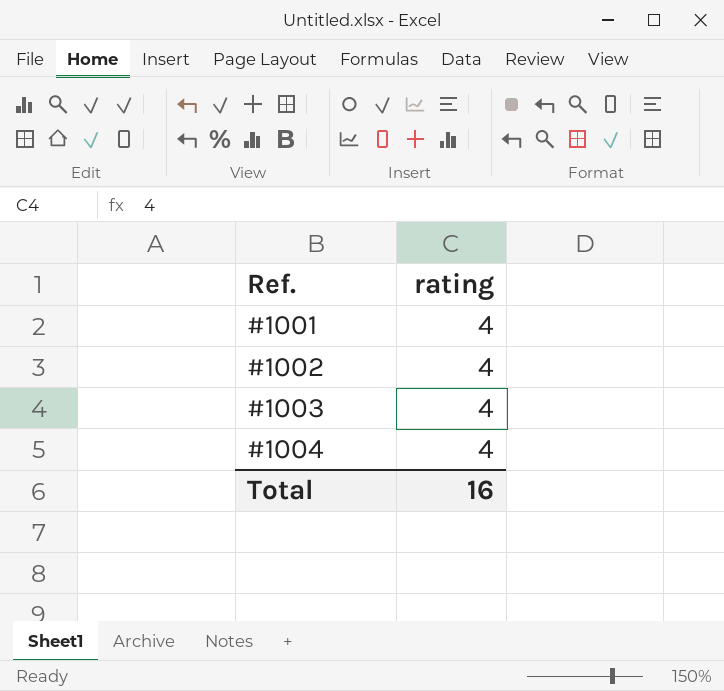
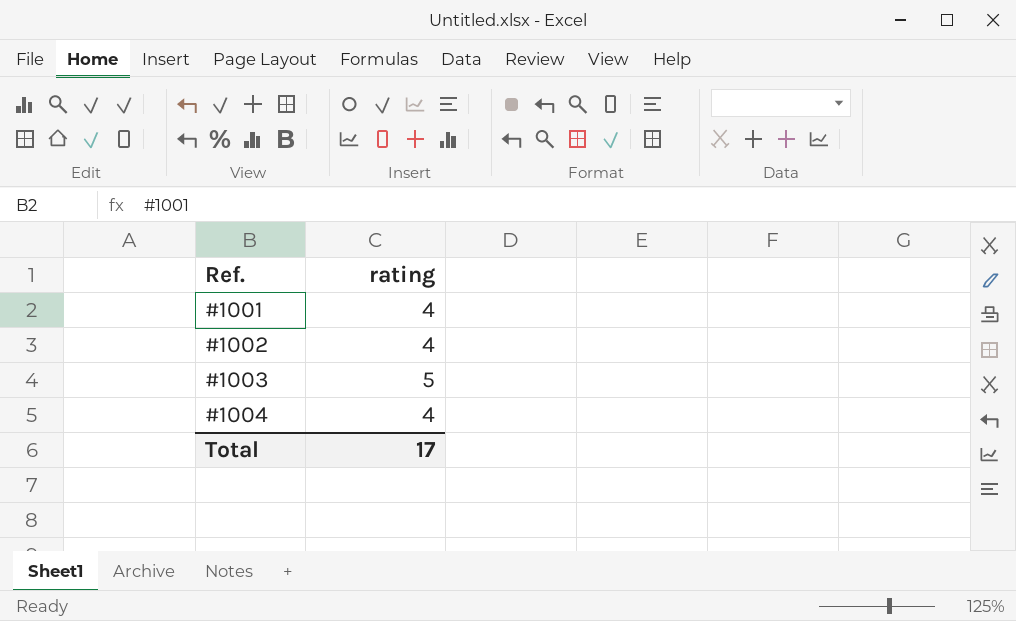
#1003 | rating: 4 -> 5
Total | rating: 16 -> 17

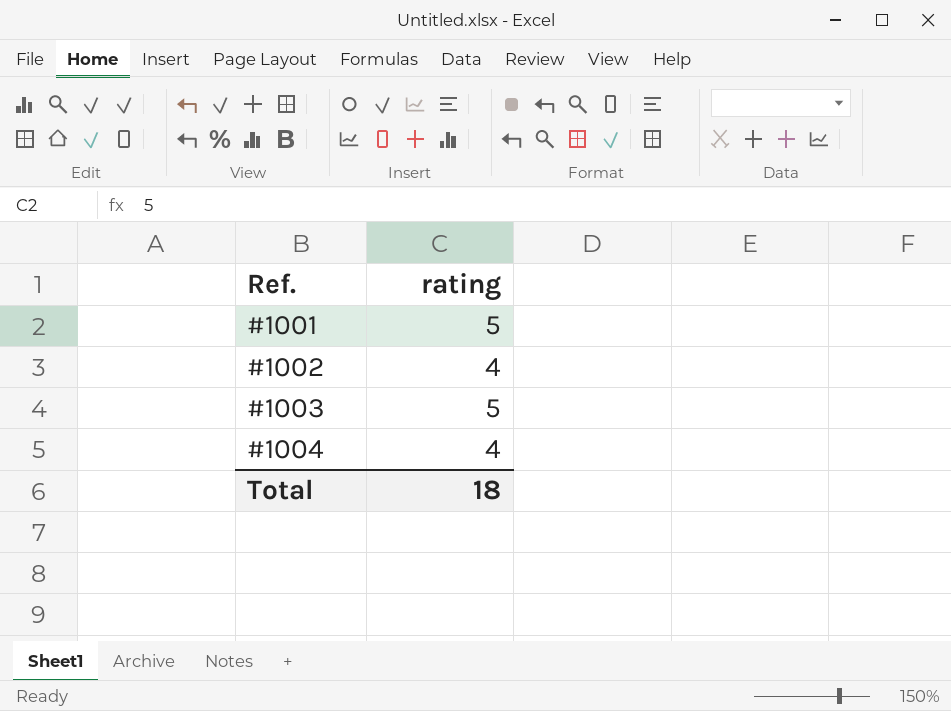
#1001 | rating: 4 -> 5
Total | rating: 17 -> 18

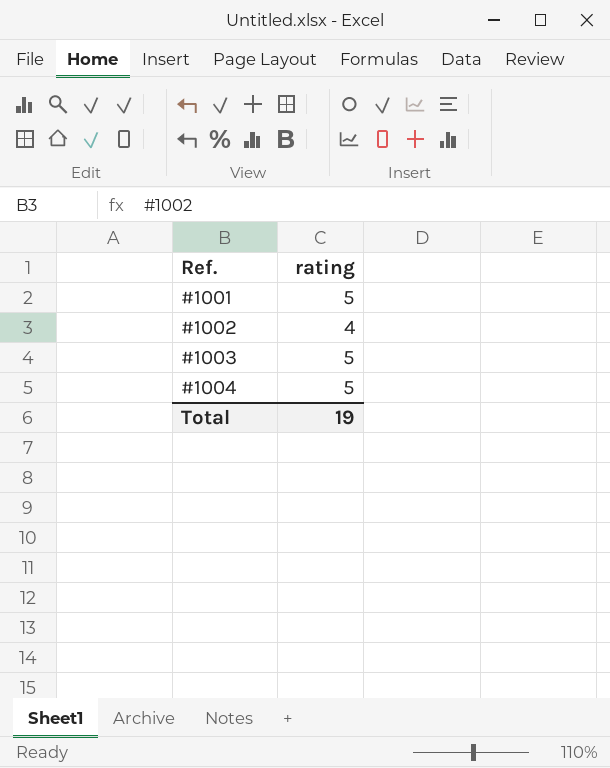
#1004 | rating: 4 -> 5
Total | rating: 18 -> 19

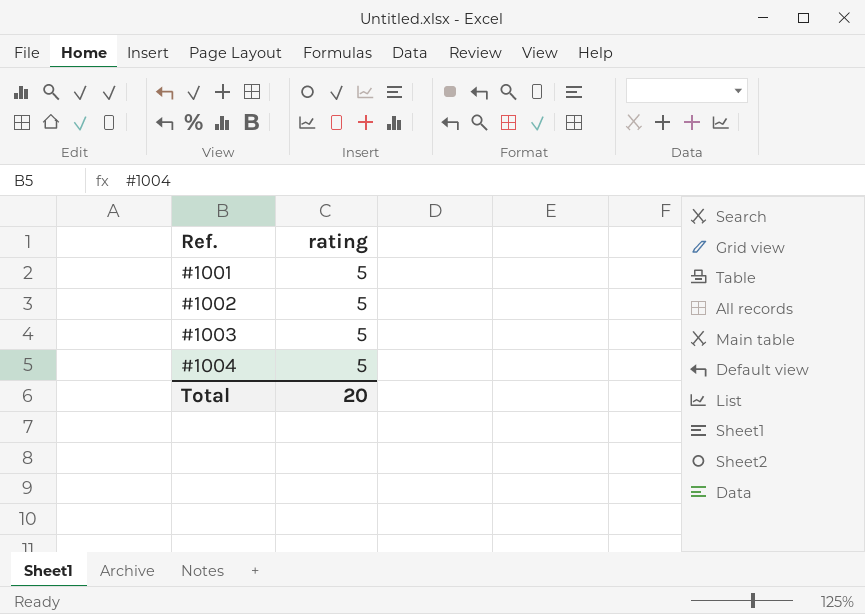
#1002 | rating: 4 -> 5
Total | rating: 19 -> 20

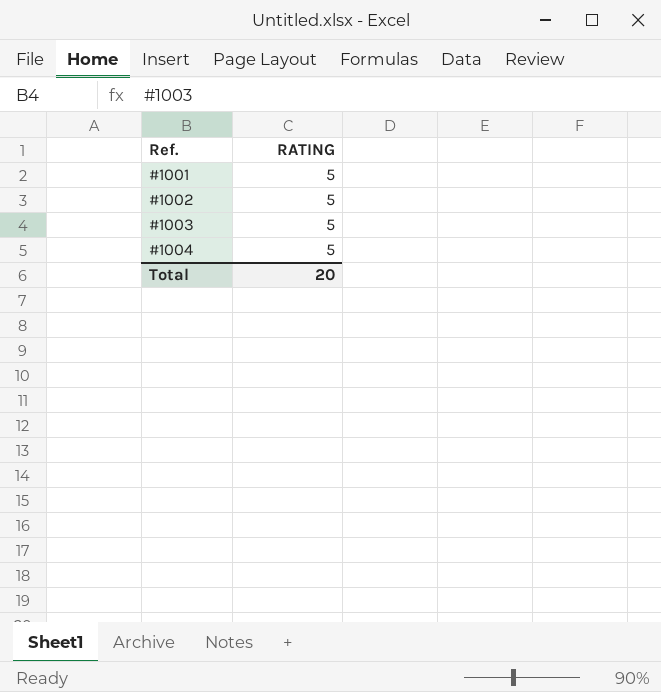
column name: rating -> RATING

